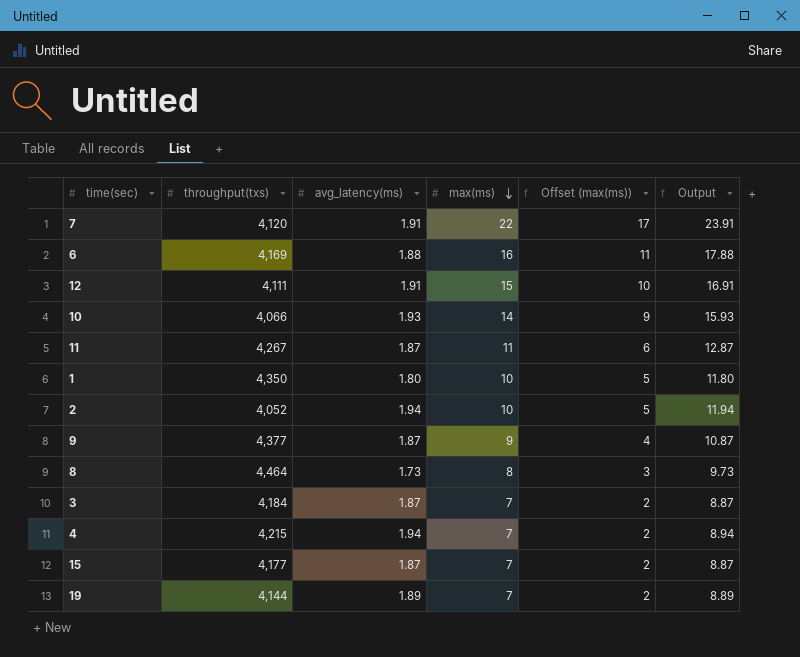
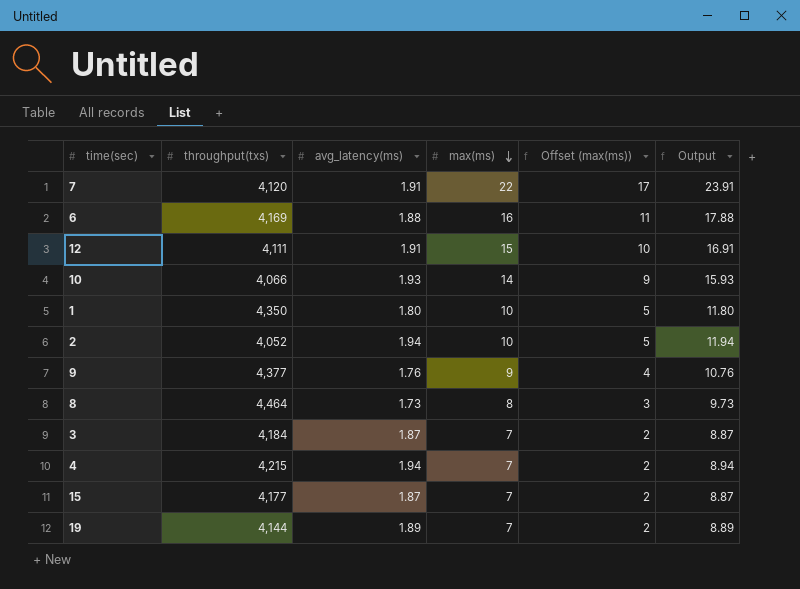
row 11: 4,267 | 1.87 | 11 | 6 | 12.87 -> none
9 | avg_latency(ms): 1.87 -> 1.76
9 | Output: 10.87 -> 10.76

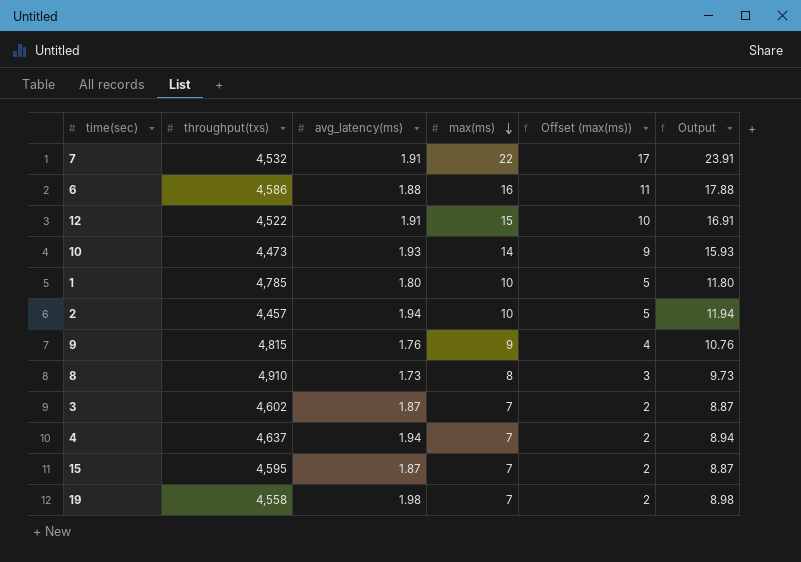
7 | throughput(txs): 4,120 -> 4,532
6 | throughput(txs): 4,169 -> 4,586
12 | throughput(txs): 4,111 -> 4,522
10 | throughput(txs): 4,066 -> 4,473
1 | throughput(txs): 4,350 -> 4,785
2 | throughput(txs): 4,052 -> 4,457
9 | throughput(txs): 4,377 -> 4,815
8 | throughput(txs): 4,464 -> 4,910
3 | throughput(txs): 4,184 -> 4,602
4 | throughput(txs): 4,215 -> 4,637
15 | throughput(txs): 4,177 -> 4,595
19 | throughput(txs): 4,144 -> 4,558
19 | avg_latency(ms): 1.89 -> 1.98
19 | Output: 8.89 -> 8.98

